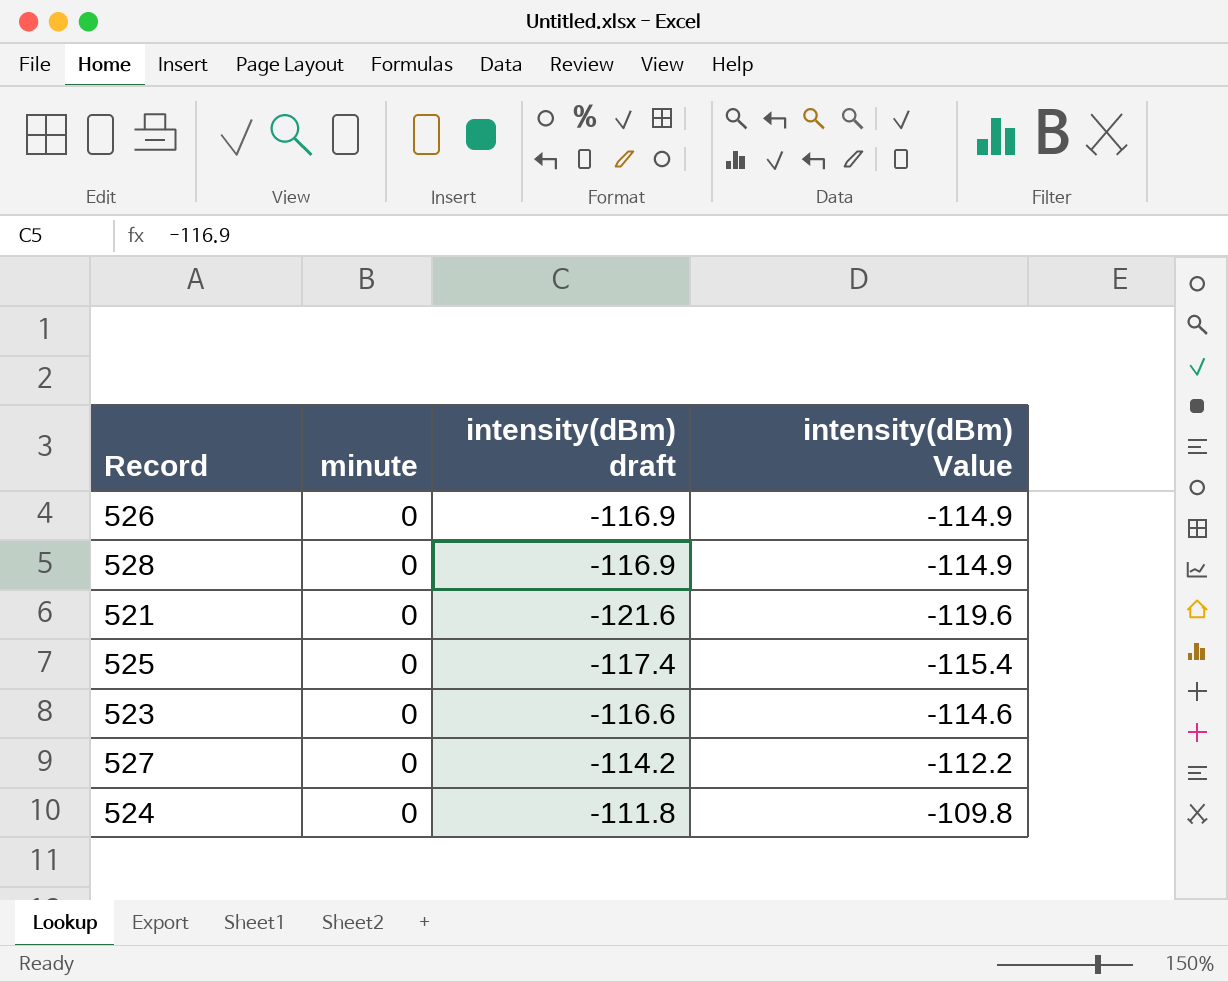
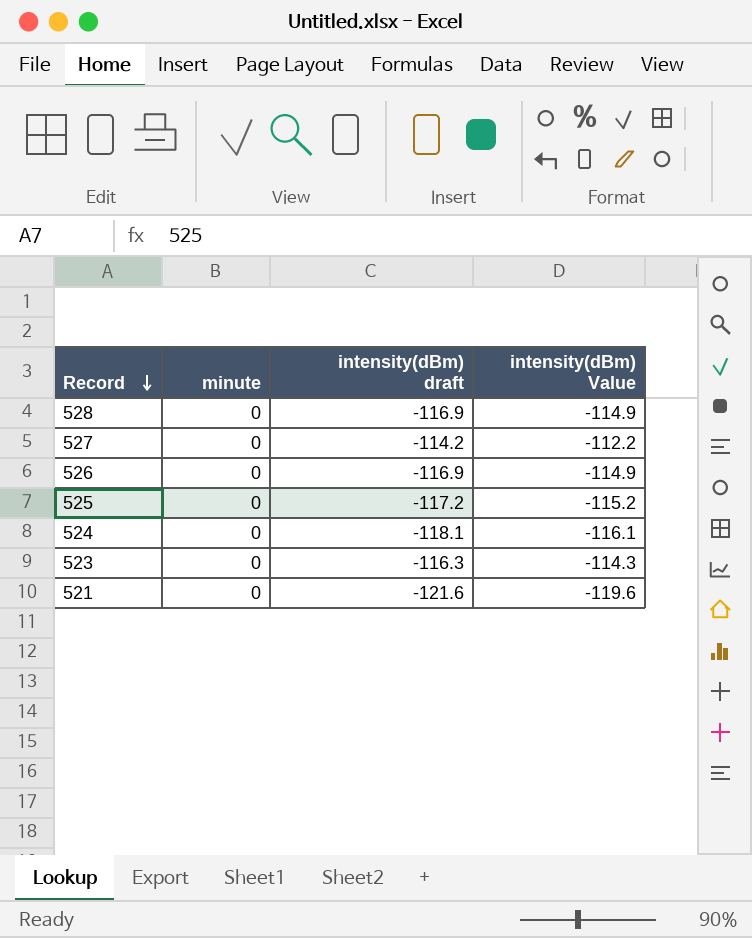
row order: none -> Record descending
525 | intensity(dBm) draft: -117.4 -> -117.2
525 | intensity(dBm) Value: -115.4 -> -115.2
524 | intensity(dBm) draft: -111.8 -> -118.1
524 | intensity(dBm) Value: -109.8 -> -116.1
523 | intensity(dBm) draft: -116.6 -> -116.3
523 | intensity(dBm) Value: -114.6 -> -114.3

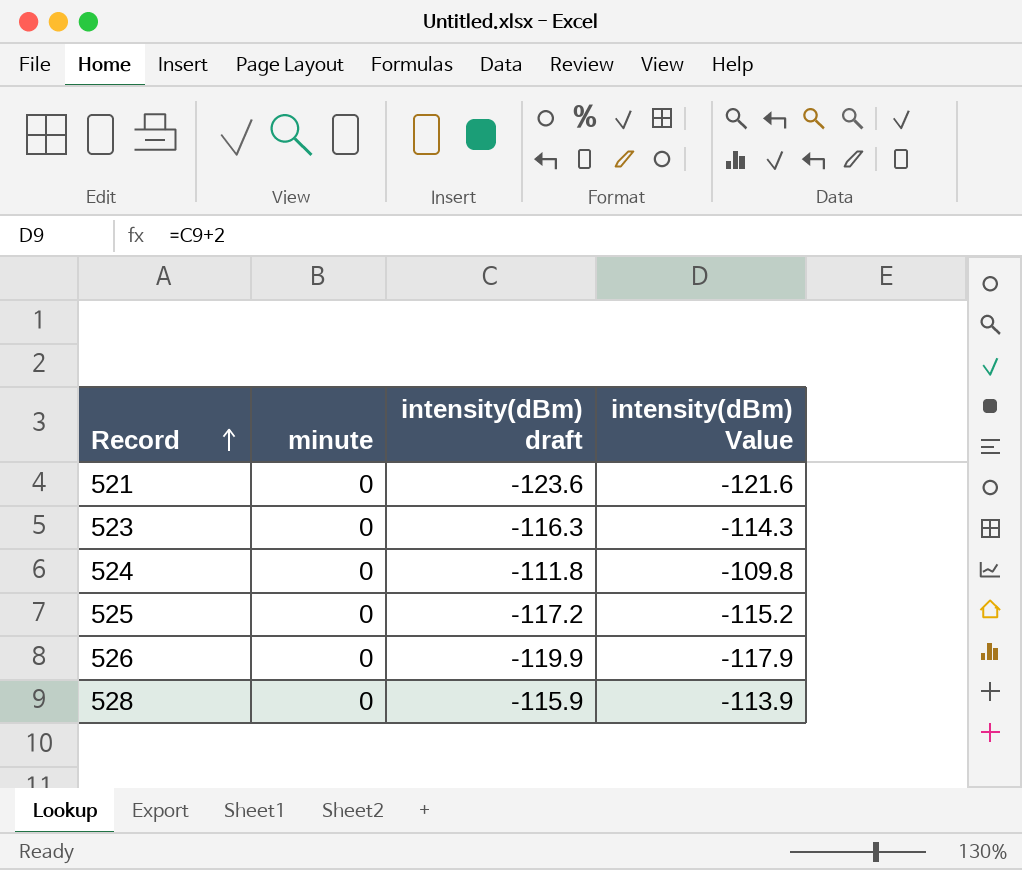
row order: Record descending -> Record ascending
row 527: 0 | -114.2 | -112.2 -> none
521 | intensity(dBm) draft: -121.6 -> -123.6
521 | intensity(dBm) Value: -119.6 -> -121.6
524 | intensity(dBm) draft: -118.1 -> -111.8
524 | intensity(dBm) Value: -116.1 -> -109.8
526 | intensity(dBm) draft: -116.9 -> -119.9
526 | intensity(dBm) Value: -114.9 -> -117.9
528 | intensity(dBm) draft: -116.9 -> -115.9
528 | intensity(dBm) Value: -114.9 -> -113.9

